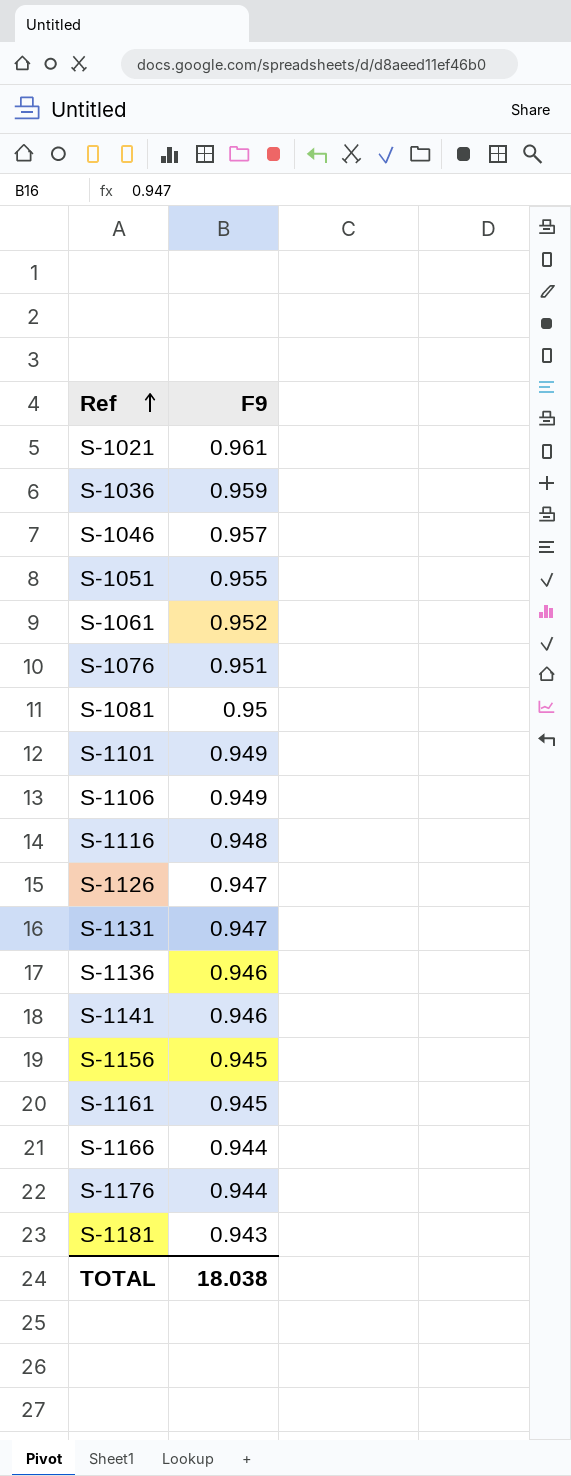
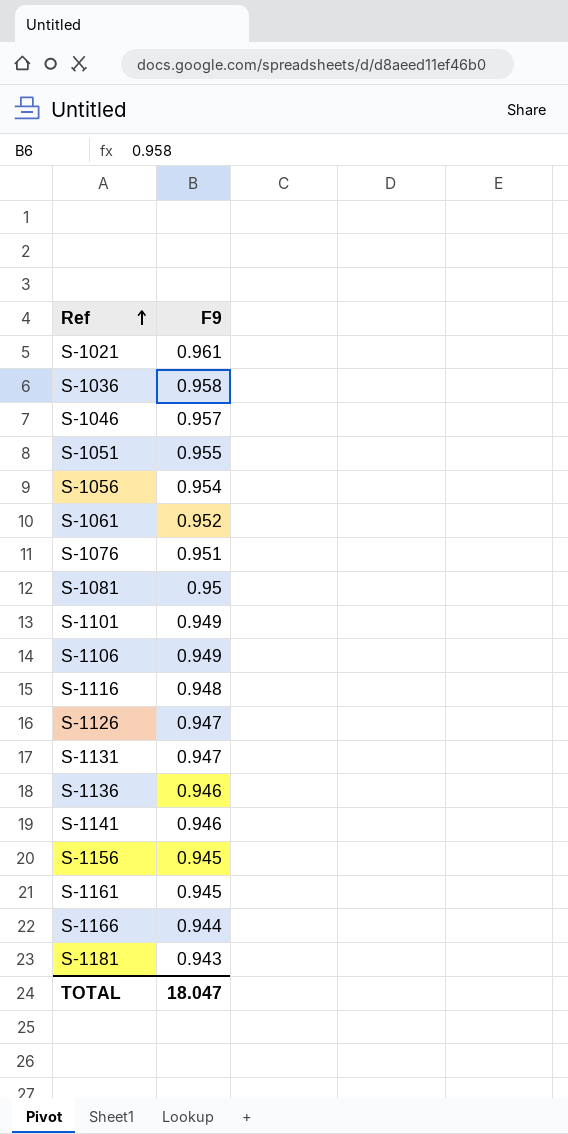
row S-1176: 0.944 -> none
S-1036 | F9: 0.959 -> 0.958
row S-1056: none -> 0.954
TOTAL | F9: 18.038 -> 18.047

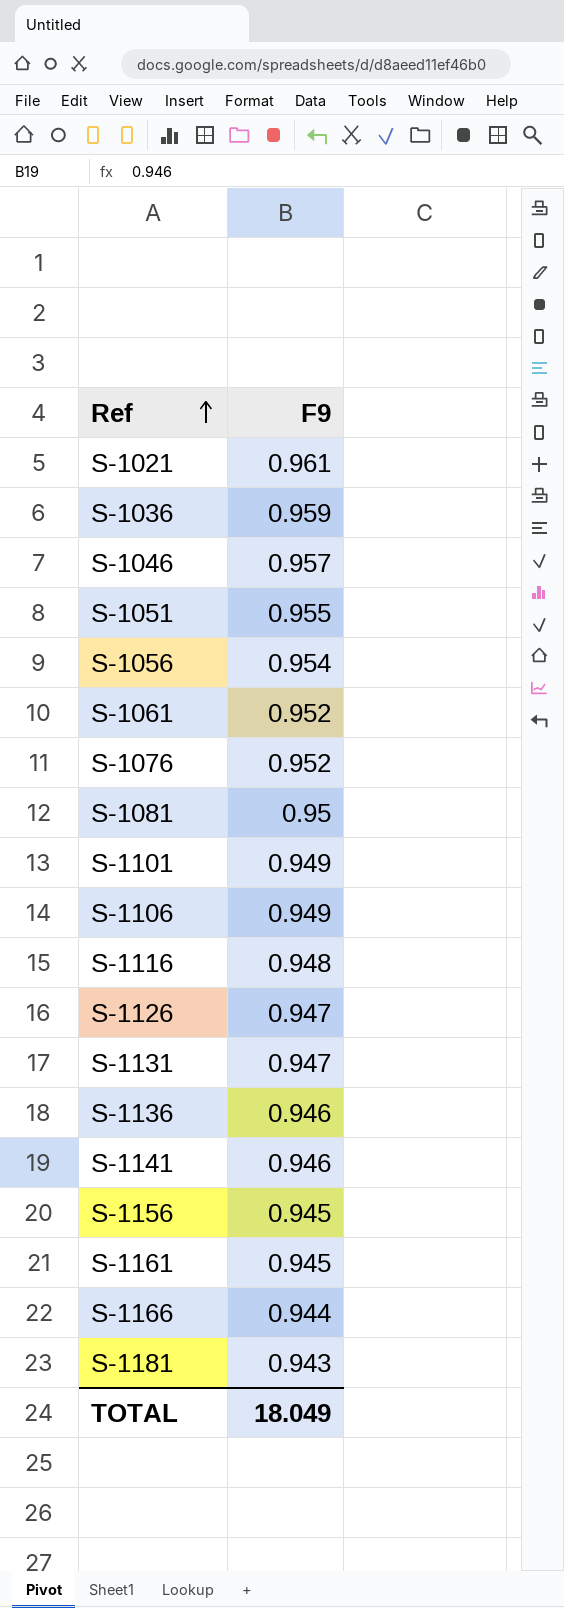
S-1036 | F9: 0.958 -> 0.959
S-1076 | F9: 0.951 -> 0.952
TOTAL | F9: 18.047 -> 18.049

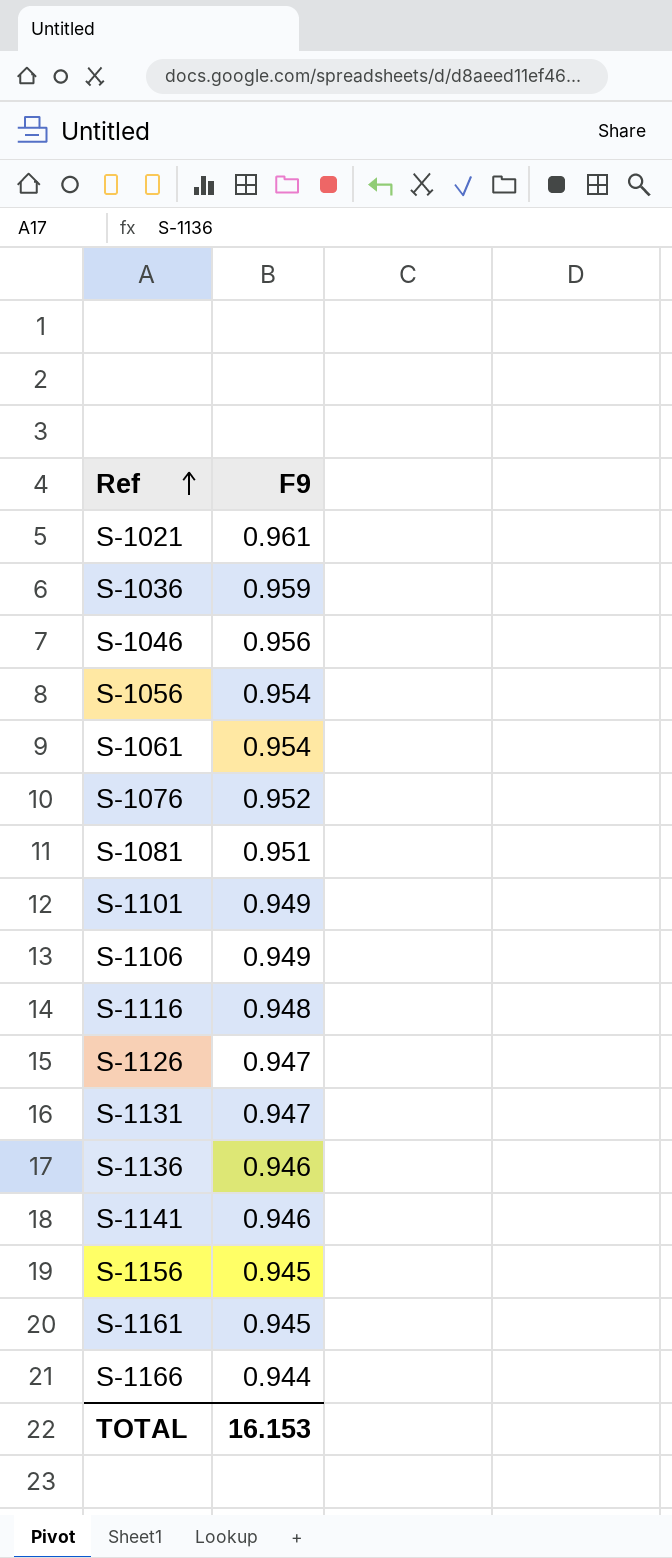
row S-1051: 0.955 -> none
row S-1181: 0.943 -> none
S-1046 | F9: 0.957 -> 0.956
S-1061 | F9: 0.952 -> 0.954
S-1081 | F9: 0.95 -> 0.951
TOTAL | F9: 18.049 -> 16.153

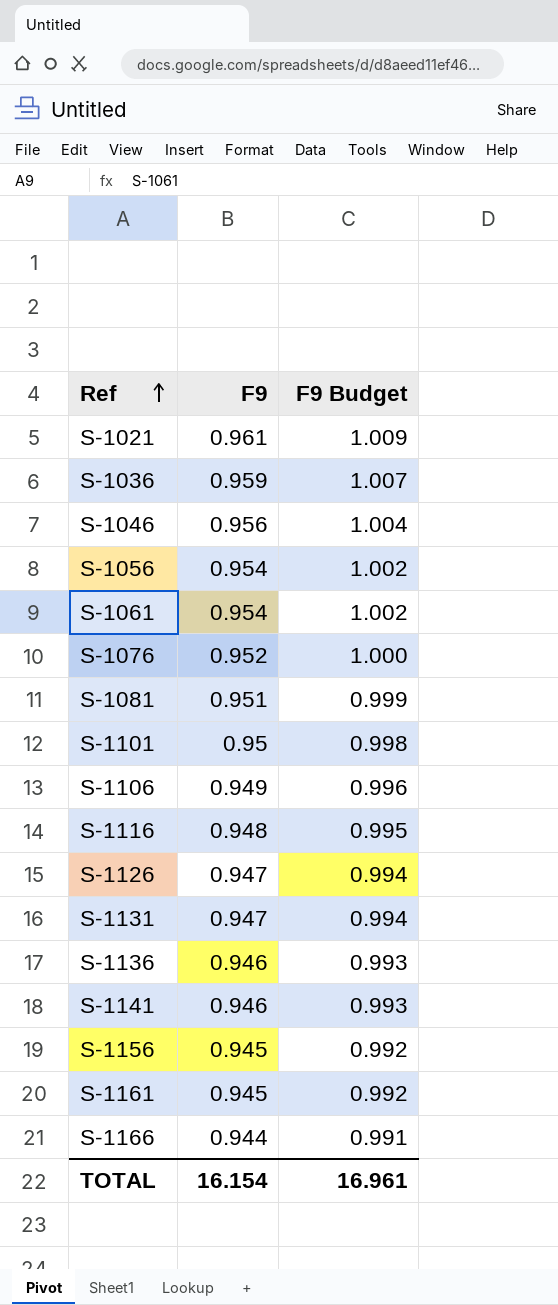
column F9 Budget | formula: none -> [F9] * 1.05
S-1101 | F9: 0.949 -> 0.95
TOTAL | F9: 16.153 -> 16.154

